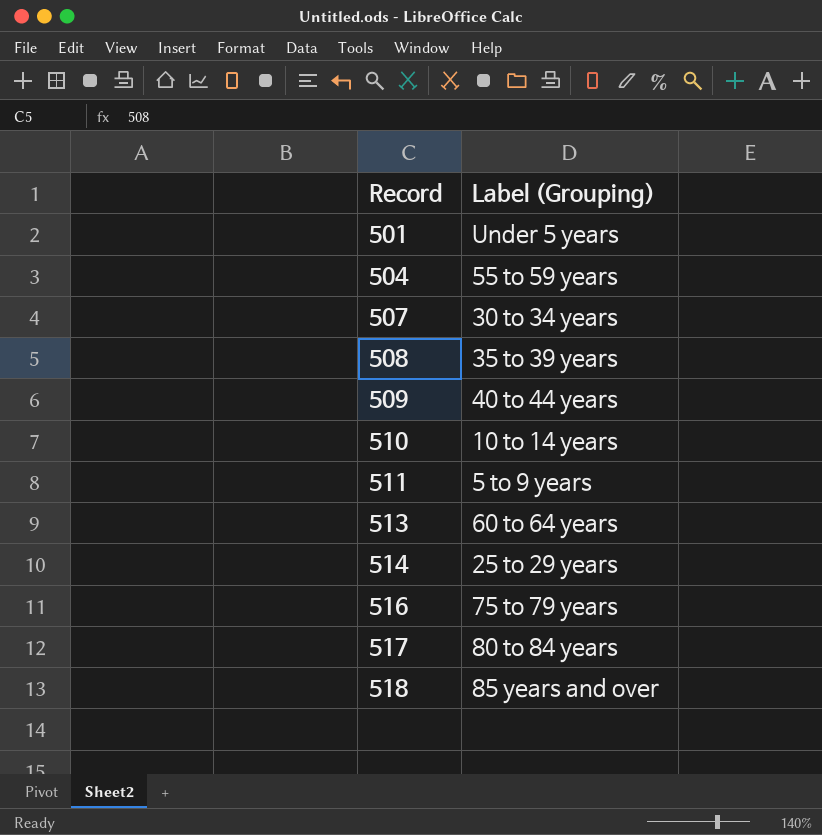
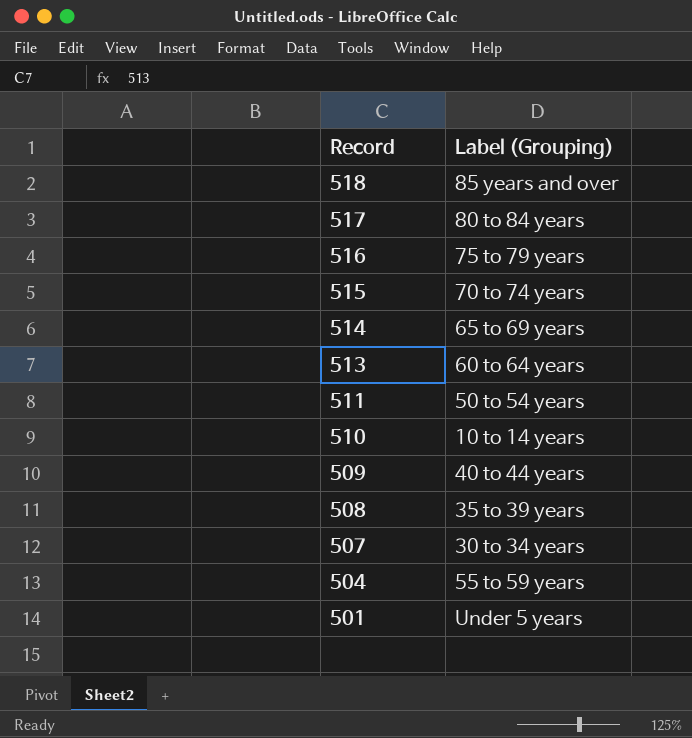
row order: Record ascending -> Record descending
row 515: none -> 70 to 74 years
514 | Label (Grouping): 25 to 29 years -> 65 to 69 years
511 | Label (Grouping): 5 to 9 years -> 50 to 54 years

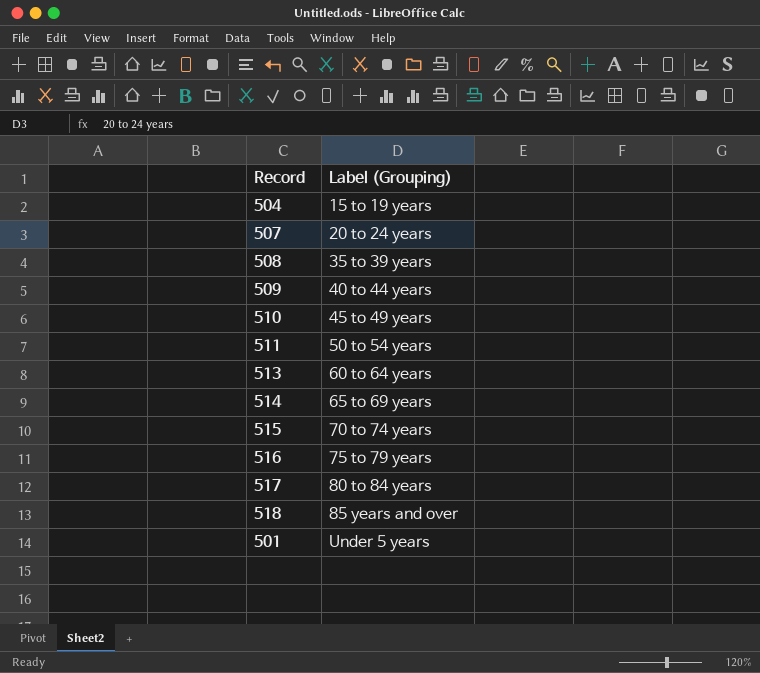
row order: Record descending -> Label (Grouping) ascending
504 | Label (Grouping): 55 to 59 years -> 15 to 19 years
507 | Label (Grouping): 30 to 34 years -> 20 to 24 years
510 | Label (Grouping): 10 to 14 years -> 45 to 49 years

